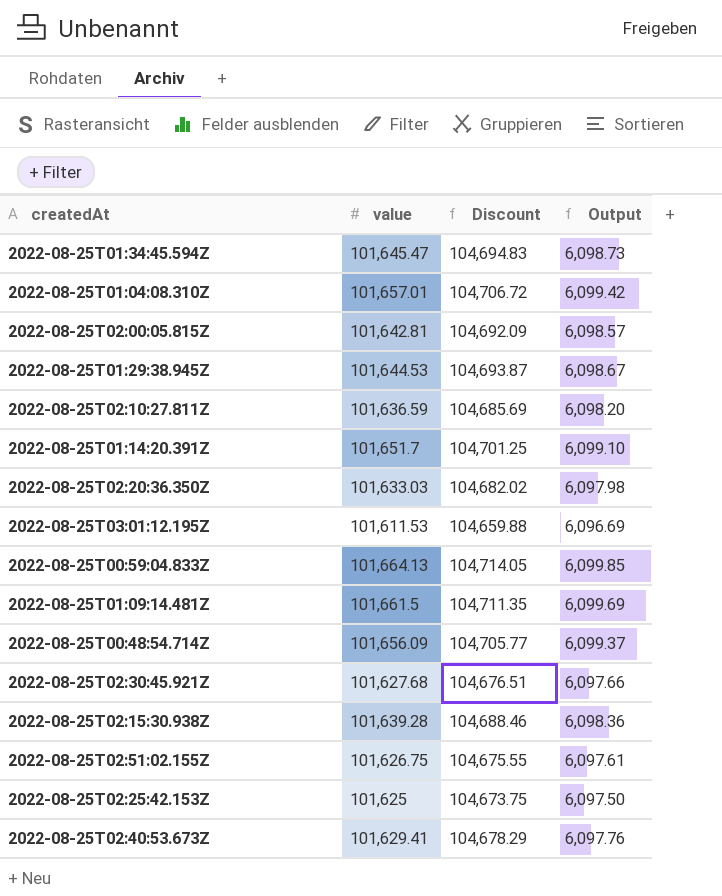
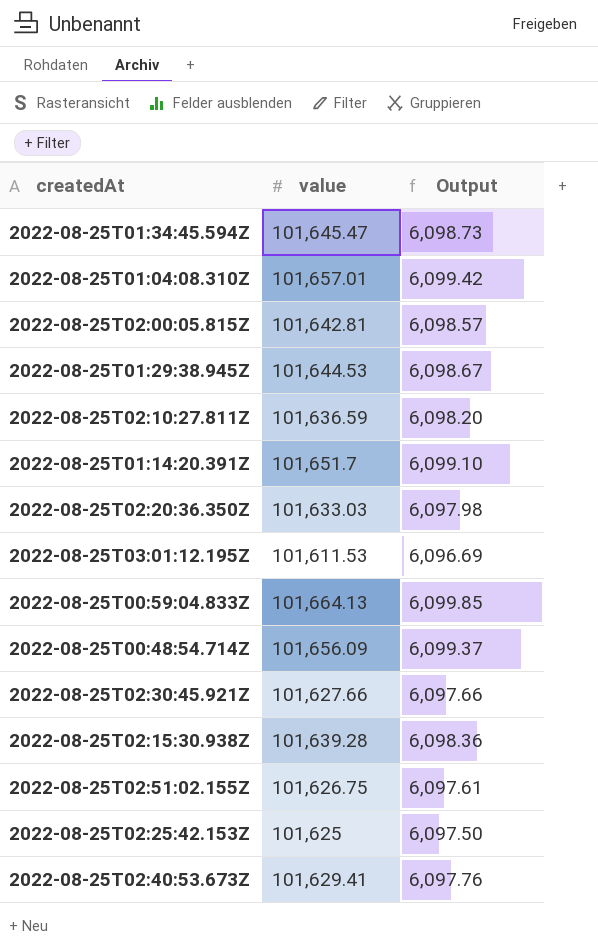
column Discount | formula: [value] * 1.03 -> none
row 2022-08-25T01:09:14.481Z: 101,661.5 | 104,711.35 | 6,099.69 -> none
2022-08-25T02:30:45.921Z | value: 101,627.68 -> 101,627.66

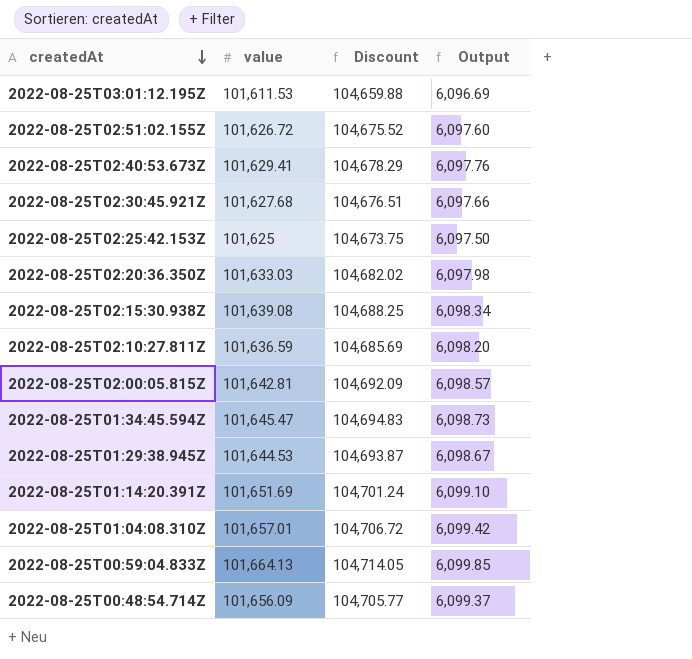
row order: none -> createdAt descending
column Discount | formula: none -> [value] * 1.03
2022-08-25T02:51:02.155Z | value: 101,626.75 -> 101,626.72
2022-08-25T02:51:02.155Z | Output: 6,097.61 -> 6,097.60
2022-08-25T02:30:45.921Z | value: 101,627.66 -> 101,627.68
2022-08-25T02:15:30.938Z | value: 101,639.28 -> 101,639.08
2022-08-25T02:15:30.938Z | Output: 6,098.36 -> 6,098.34
2022-08-25T01:14:20.391Z | value: 101,651.7 -> 101,651.69

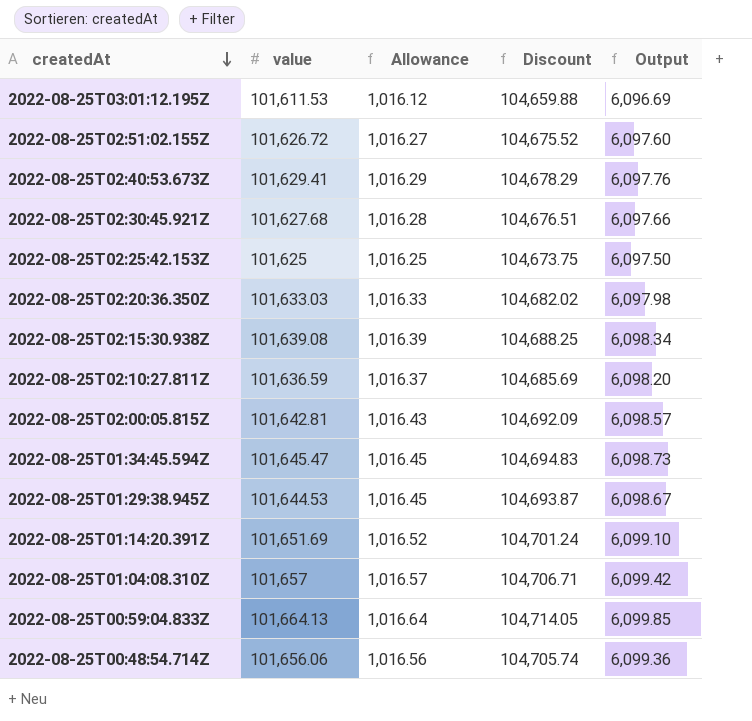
column Allowance | formula: none -> [value] * 0.01
2022-08-25T01:04:08.310Z | value: 101,657.01 -> 101,657
2022-08-25T01:04:08.310Z | Discount: 104,706.72 -> 104,706.71
2022-08-25T00:48:54.714Z | value: 101,656.09 -> 101,656.06
2022-08-25T00:48:54.714Z | Discount: 104,705.77 -> 104,705.74
2022-08-25T00:48:54.714Z | Output: 6,099.37 -> 6,099.36

